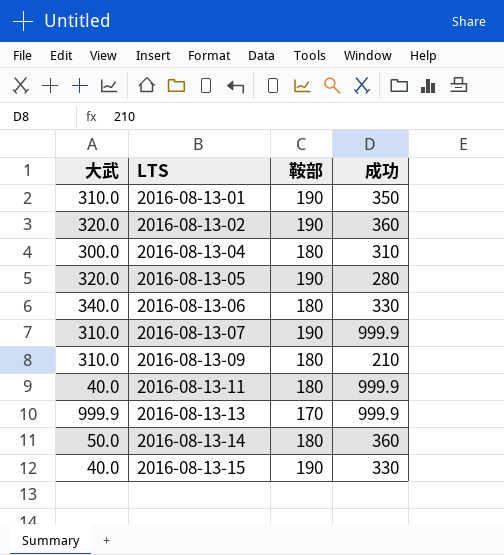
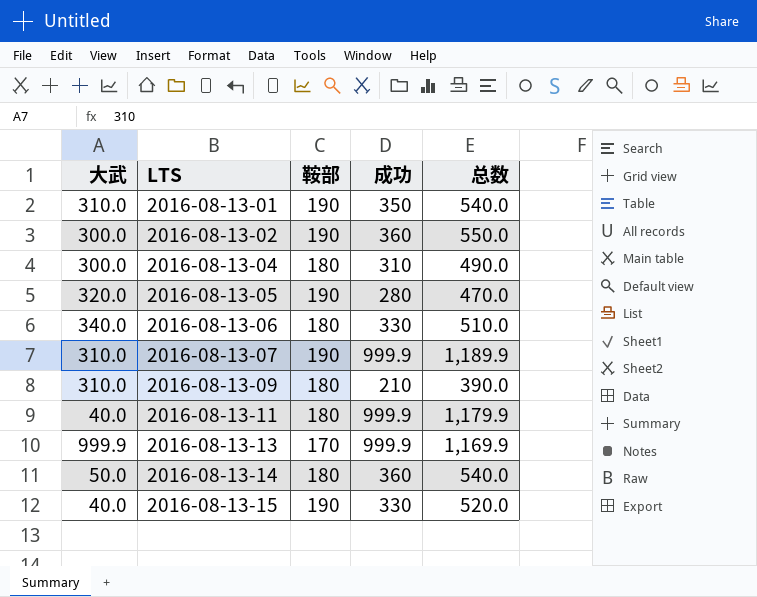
column 总数 | formula: none -> [鞍部] + [成功]
2016-08-13-02 | 大武: 320.0 -> 300.0

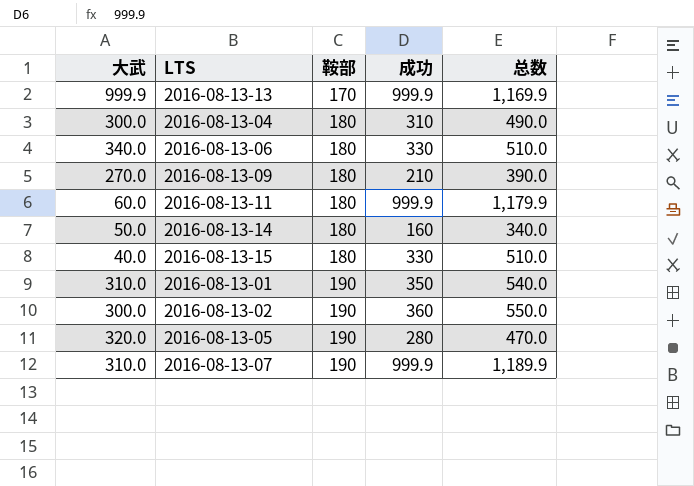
row order: LTS ascending -> 鞍部 ascending
2016-08-13-09 | 大武: 310.0 -> 270.0
2016-08-13-11 | 大武: 40.0 -> 60.0
2016-08-13-14 | 成功: 360 -> 160
2016-08-13-14 | 总数: 540.0 -> 340.0
2016-08-13-15 | 鞍部: 190 -> 180
2016-08-13-15 | 总数: 520.0 -> 510.0

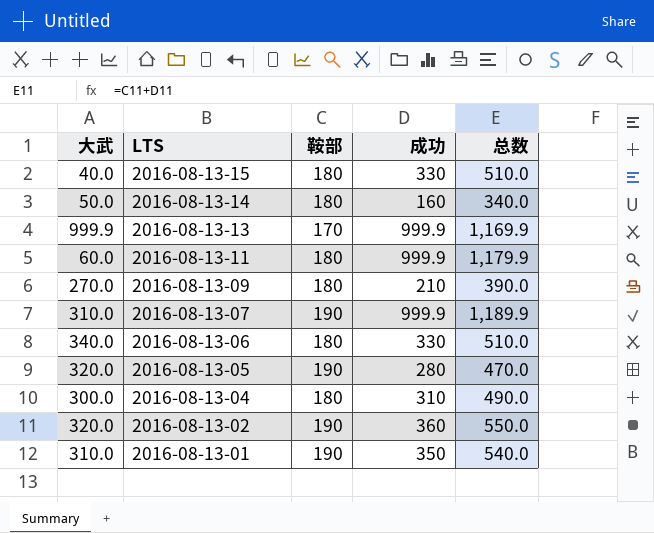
row order: 鞍部 ascending -> LTS descending
2016-08-13-02 | 大武: 300.0 -> 320.0

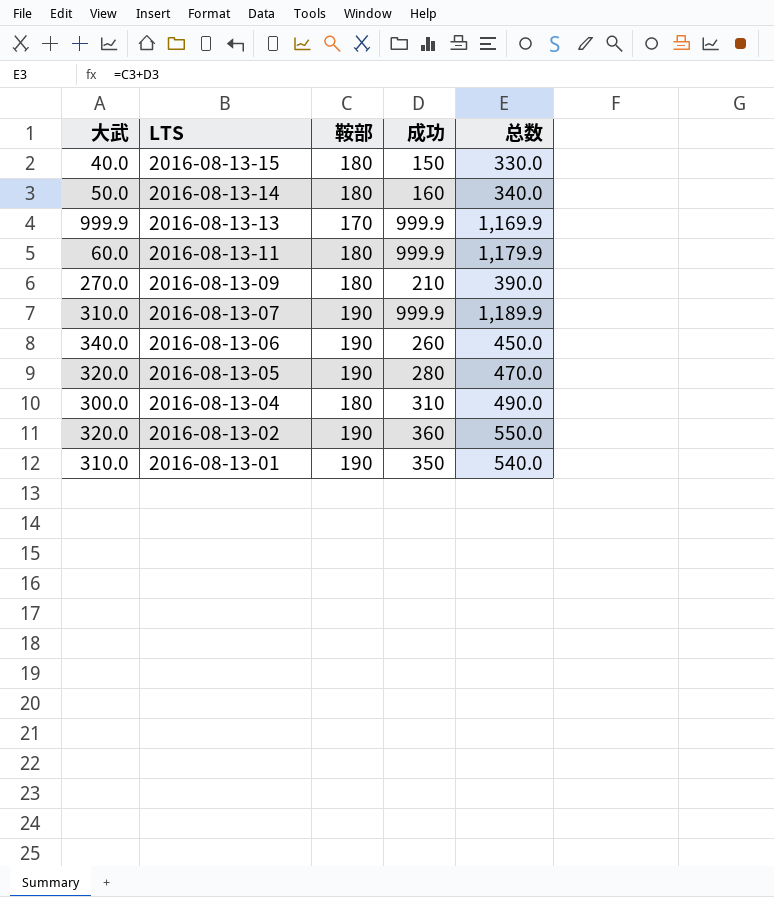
2016-08-13-15 | 成功: 330 -> 150
2016-08-13-15 | 总数: 510.0 -> 330.0
2016-08-13-06 | 鞍部: 180 -> 190
2016-08-13-06 | 成功: 330 -> 260
2016-08-13-06 | 总数: 510.0 -> 450.0

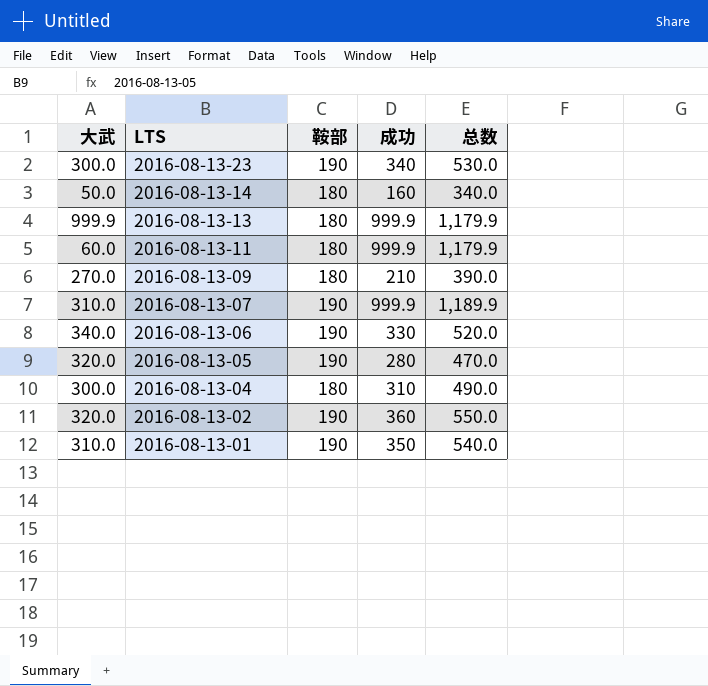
row 2016-08-13-15: 40.0 | 180 | 150 | 330.0 -> none
row 2016-08-13-23: none -> 300.0 | 190 | 340 | 530.0
2016-08-13-13 | 鞍部: 170 -> 180
2016-08-13-13 | 总数: 1,169.9 -> 1,179.9
2016-08-13-06 | 成功: 260 -> 330
2016-08-13-06 | 总数: 450.0 -> 520.0

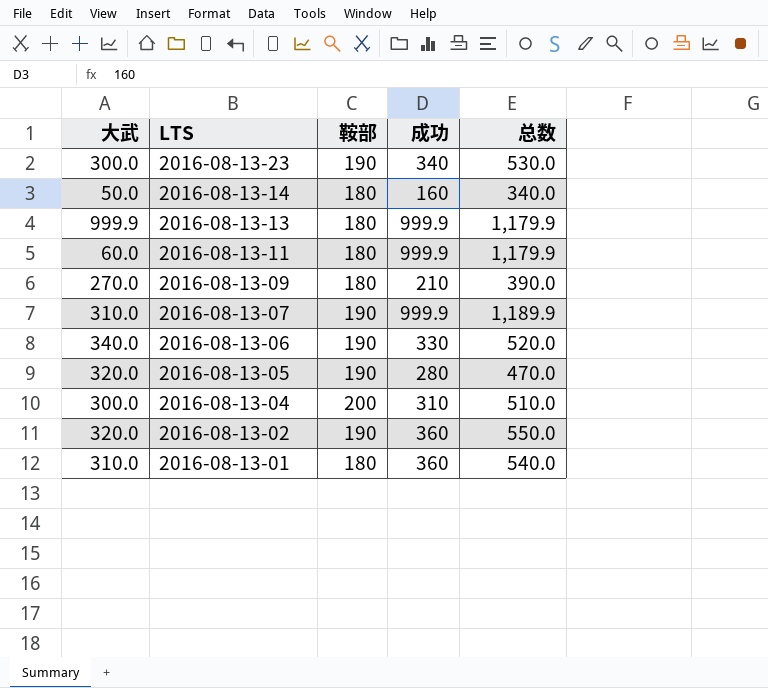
2016-08-13-04 | 鞍部: 180 -> 200
2016-08-13-04 | 总数: 490.0 -> 510.0
2016-08-13-01 | 鞍部: 190 -> 180
2016-08-13-01 | 成功: 350 -> 360

